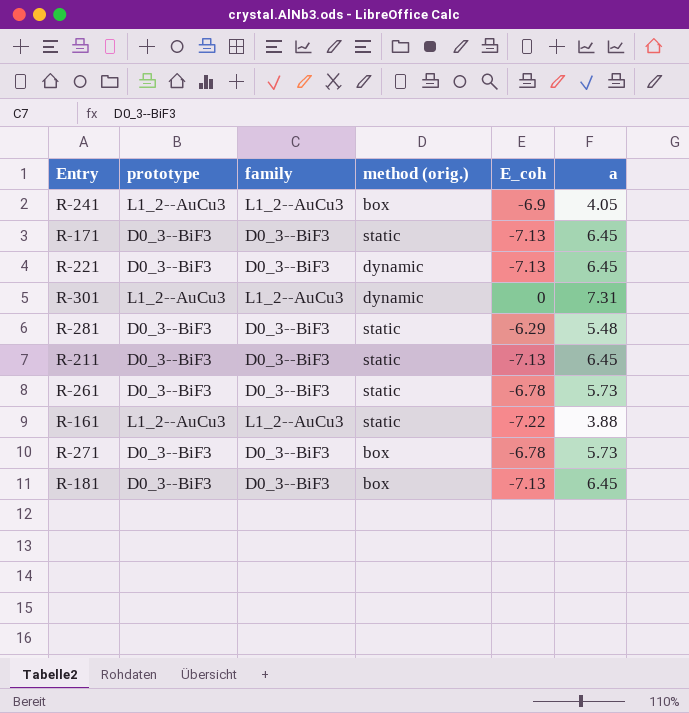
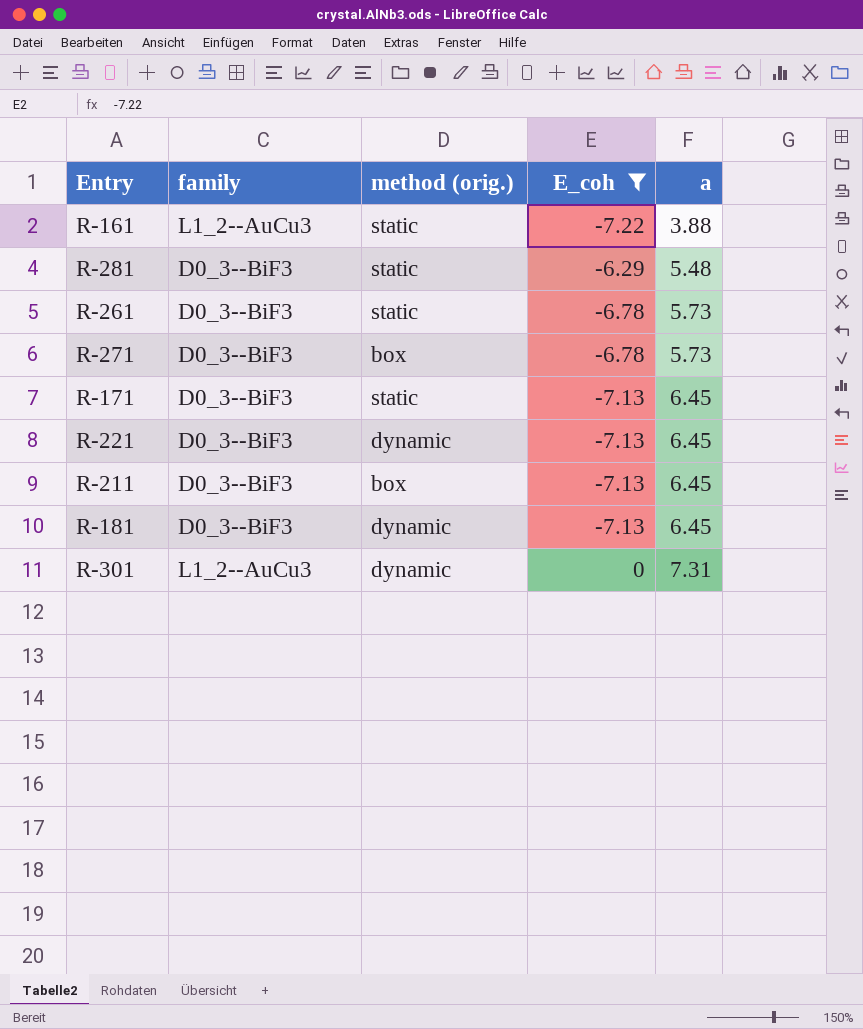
filter: none -> E_coh != -6.9
row order: none -> a ascending
column prototype | position: 2 -> none
R-211 | method (orig.): static -> box
R-181 | method (orig.): box -> dynamic

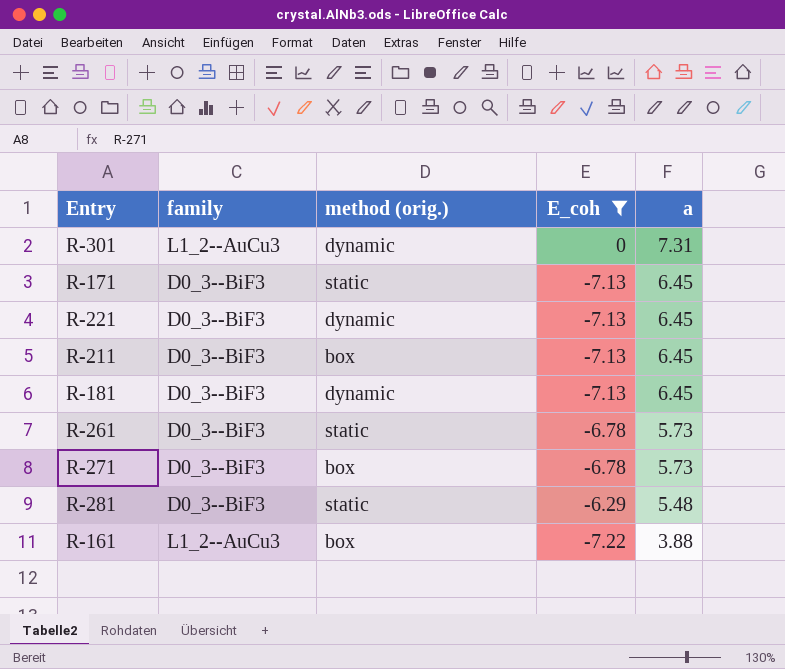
row order: a ascending -> a descending
R-161 | method (orig.): static -> box

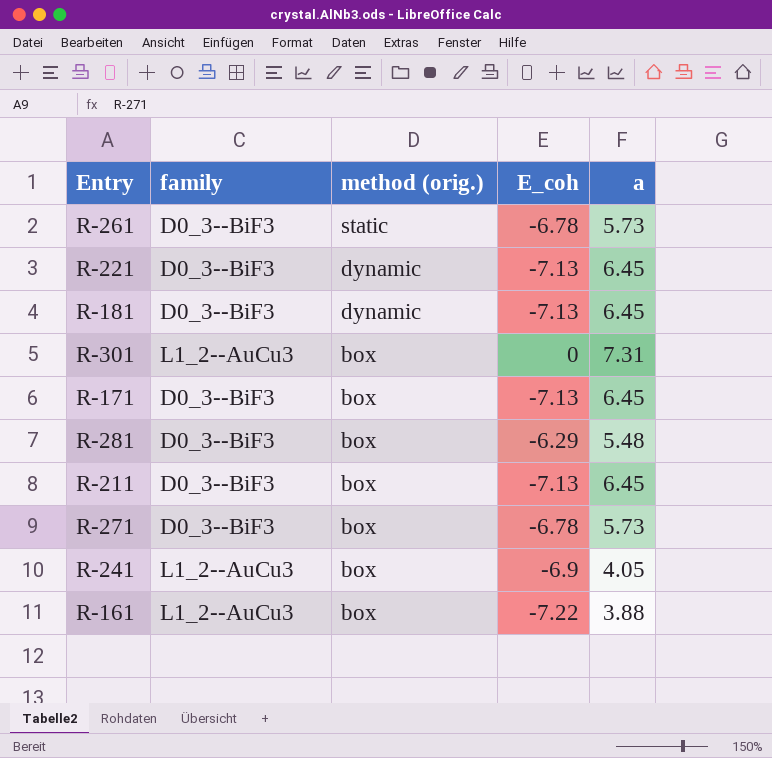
filter: E_coh != -6.9 -> none
row order: a descending -> method (orig.) descending
R-301 | method (orig.): dynamic -> box
R-171 | method (orig.): static -> box
R-281 | method (orig.): static -> box

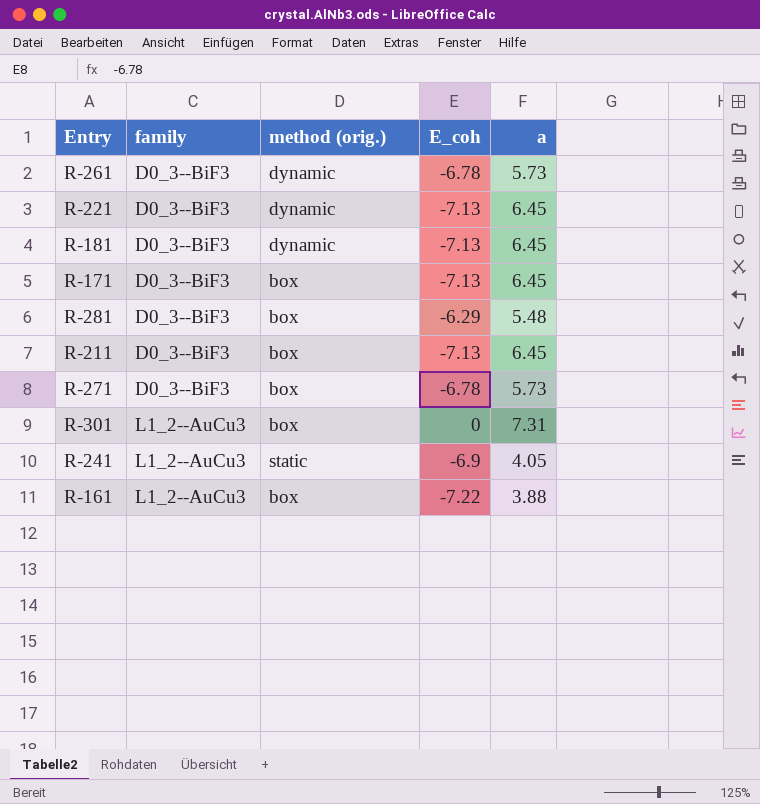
row order: method (orig.) descending -> family ascending
R-261 | method (orig.): static -> dynamic
R-241 | method (orig.): box -> static

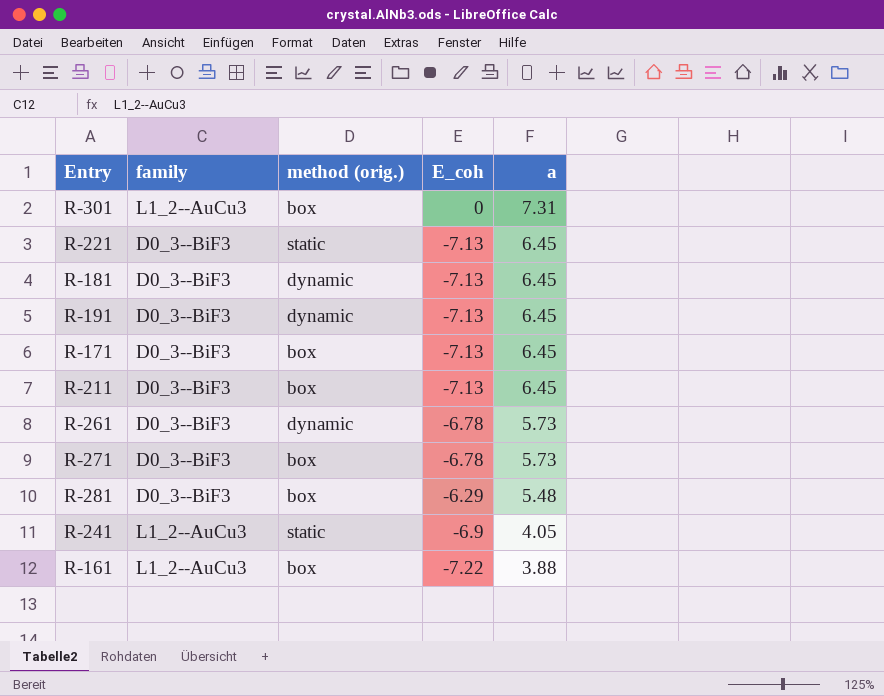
row order: family ascending -> a descending
R-221 | method (orig.): dynamic -> static
row R-191: none -> D0_3--BiF3 | dynamic | -7.13 | 6.45

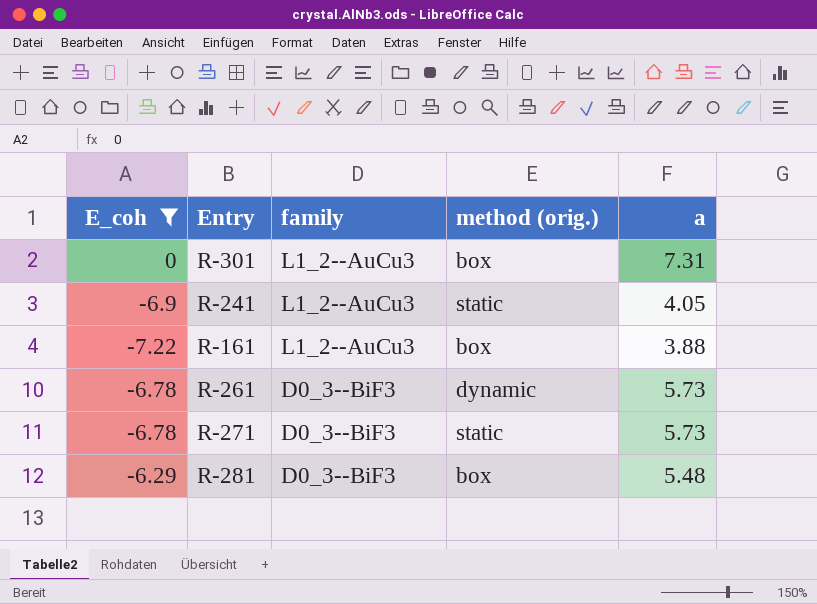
filter: none -> E_coh != -7.13
row order: a descending -> family descending
column E_coh | position: 4 -> 1
R-271 | method (orig.): box -> static

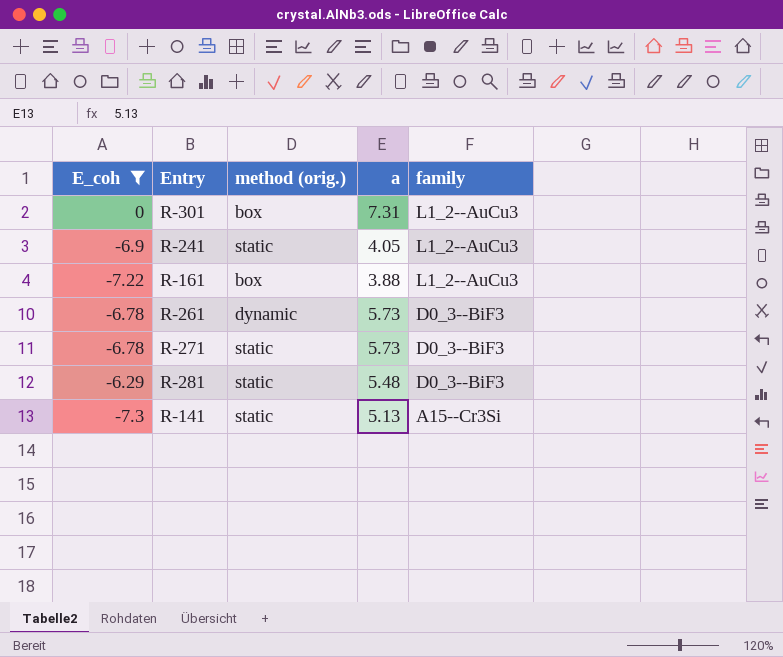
column family | position: 3 -> 5
R-281 | method (orig.): box -> static
row R-141: none -> -7.3 | static | 5.13 | A15--Cr3Si

